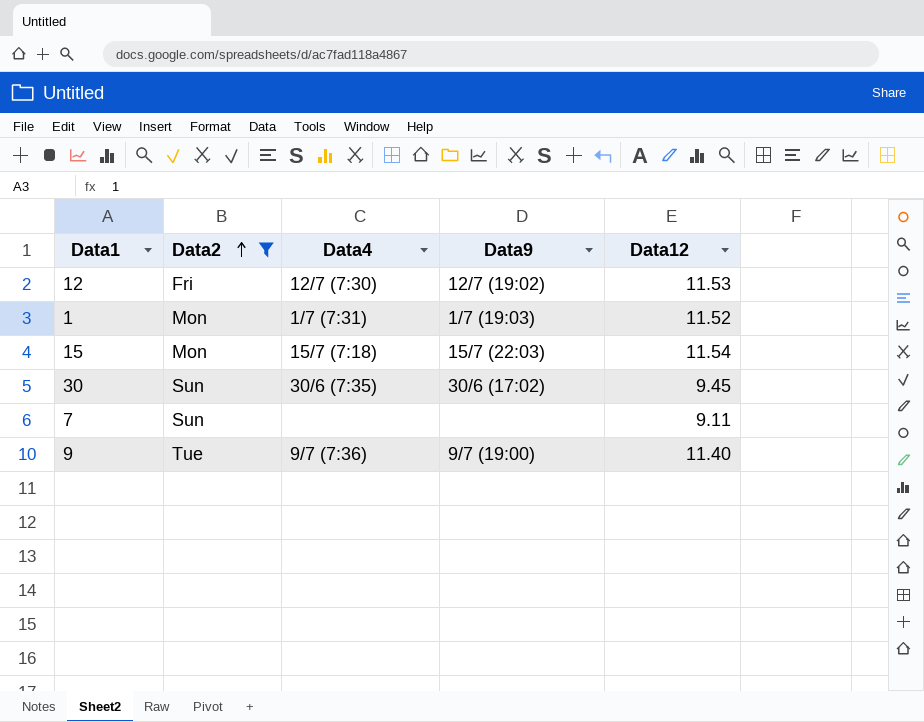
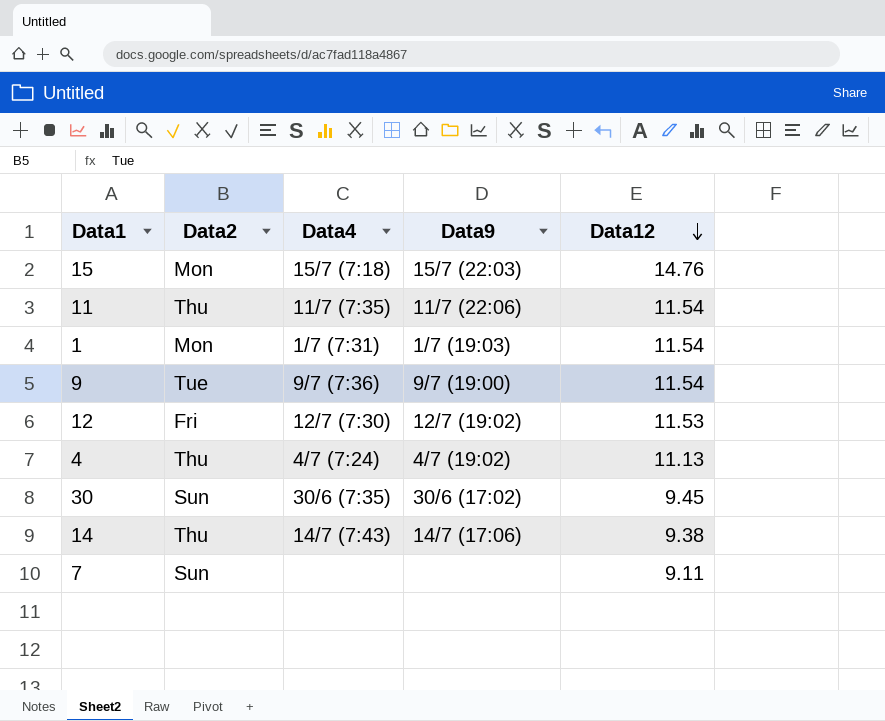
filter: Data2 != Thu -> none
row order: Data2 ascending -> Data12 descending
15 | Data12: 11.54 -> 14.76
1 | Data12: 11.52 -> 11.54
9 | Data12: 11.40 -> 11.54

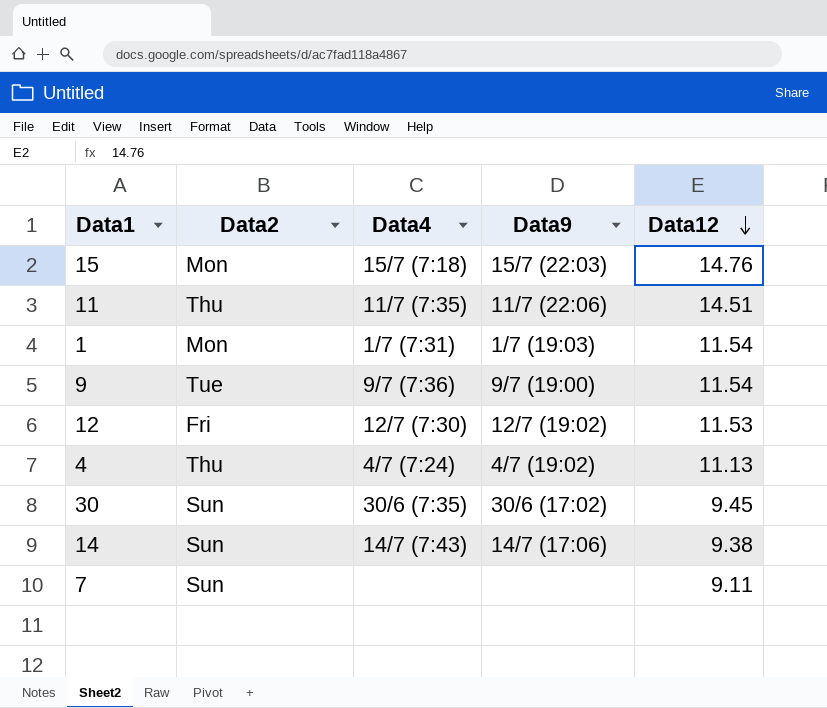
11 | Data12: 11.54 -> 14.51
14 | Data2: Thu -> Sun

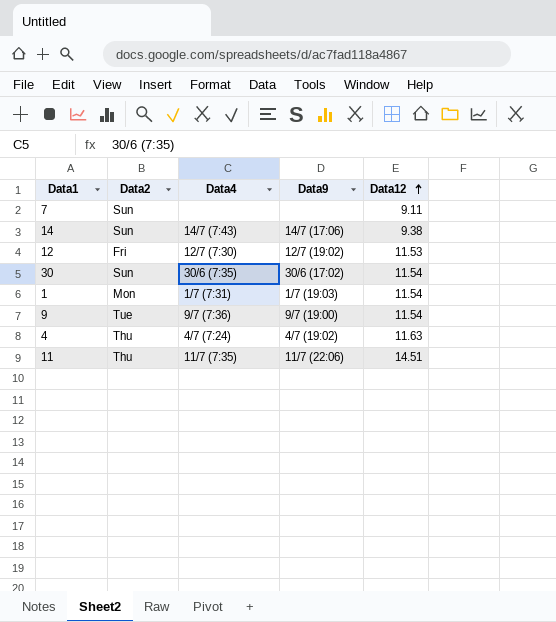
row order: Data12 descending -> Data12 ascending
row 15: Mon | 15/7 (7:18) | 15/7 (22:03) | 14.76 -> none
30 | Data12: 9.45 -> 11.54
4 | Data12: 11.13 -> 11.63

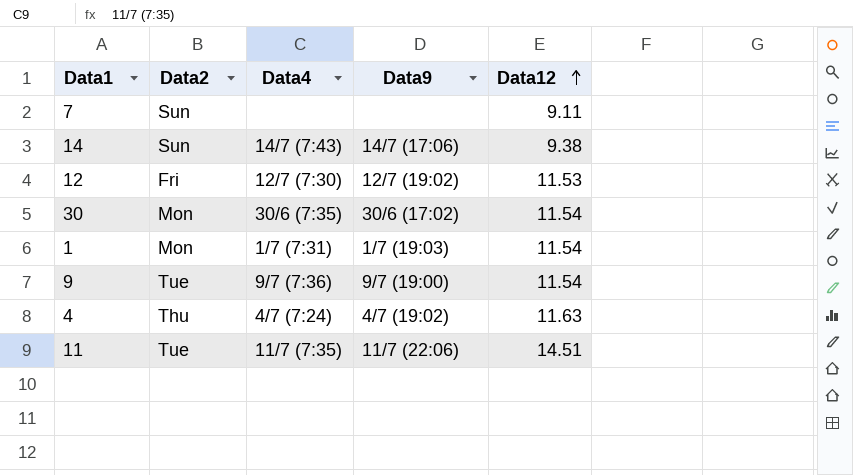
30 | Data2: Sun -> Mon
11 | Data2: Thu -> Tue

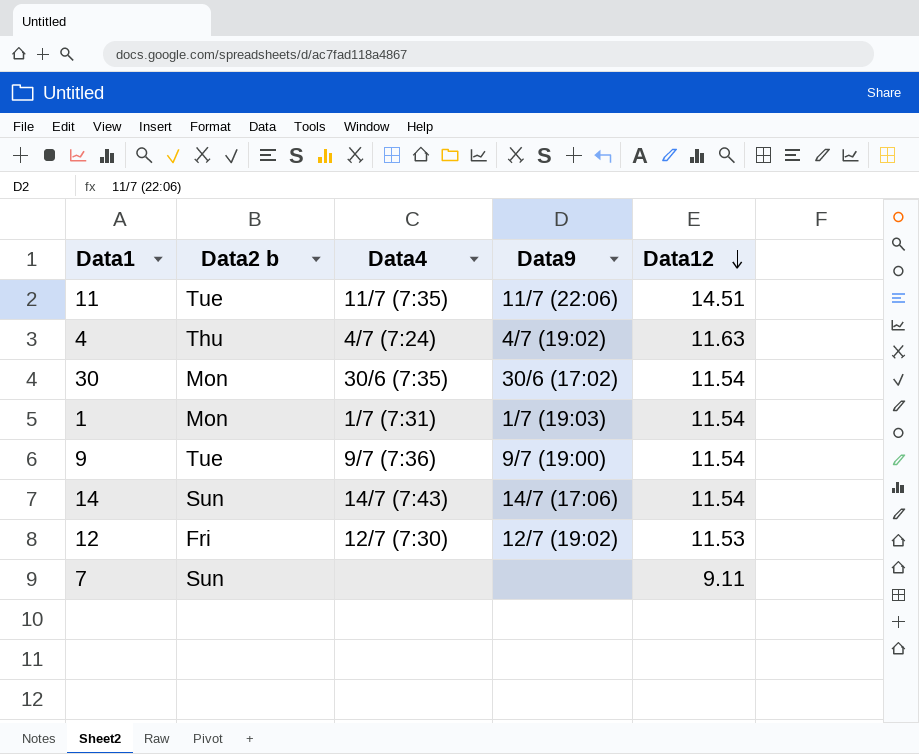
row order: Data12 ascending -> Data12 descending
column name: Data2 -> Data2 b
14 | Data12: 9.38 -> 11.54

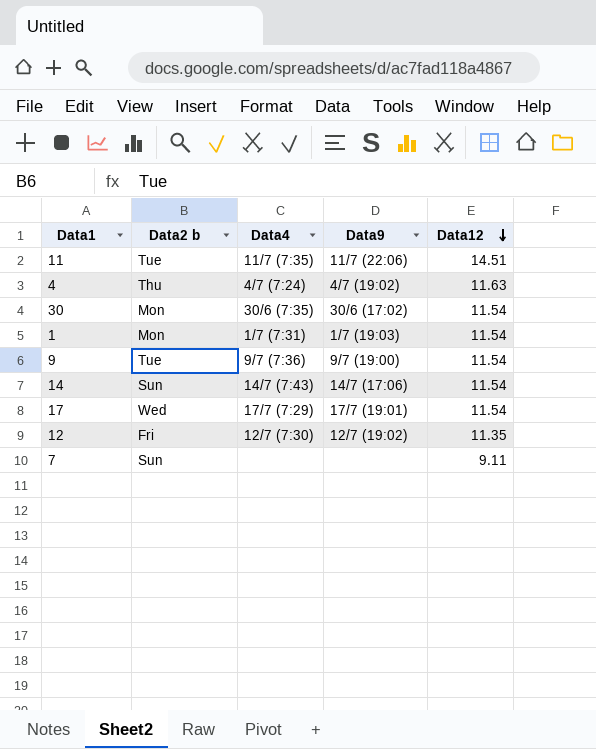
row 17: none -> Wed | 17/7 (7:29) | 17/7 (19:01) | 11.54
12 | Data12: 11.53 -> 11.35

